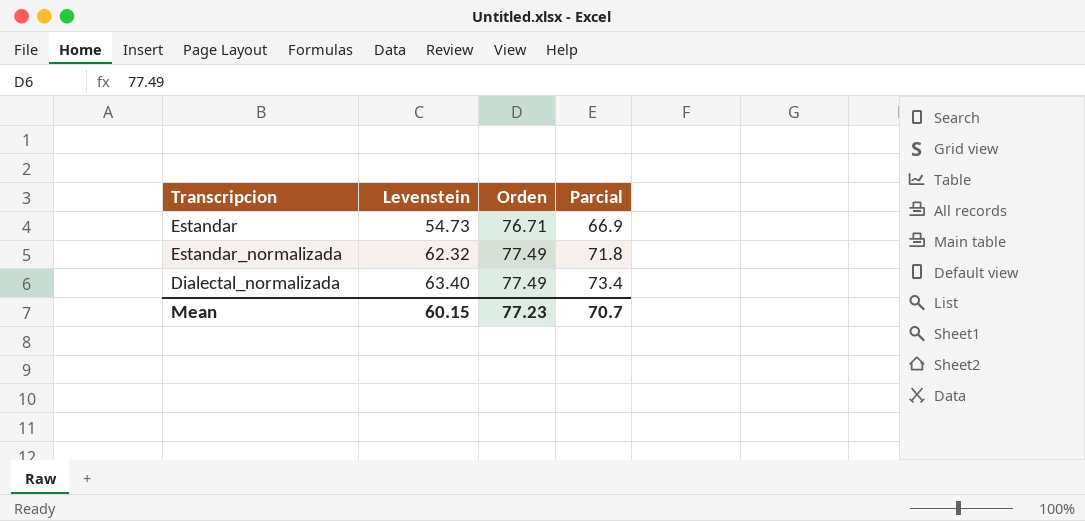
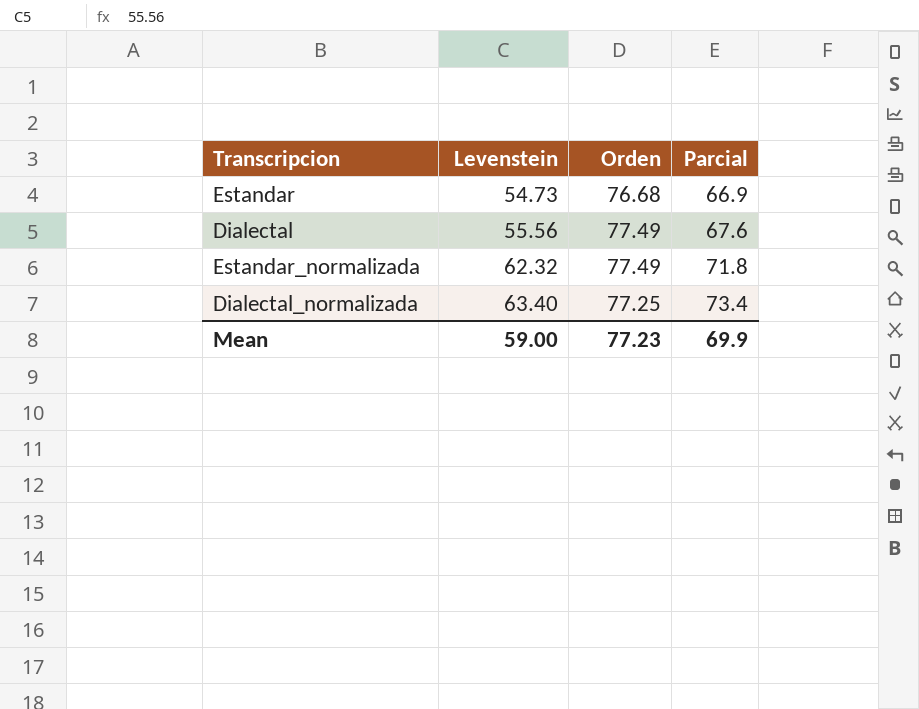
Estandar | Orden: 76.71 -> 76.68
row Dialectal: none -> 55.56 | 77.49 | 67.6
Dialectal_normalizada | Orden: 77.49 -> 77.25
Mean | Levenstein: 60.15 -> 59.00
Mean | Parcial: 70.7 -> 69.9

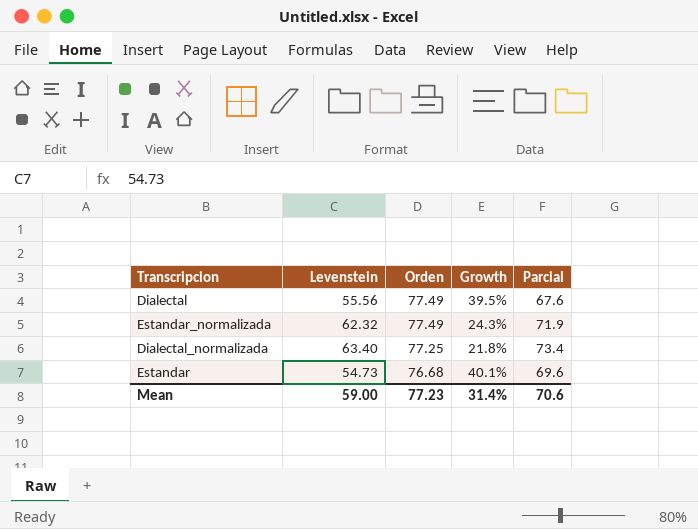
row order: Levenstein ascending -> Orden descending
column Growth | formula: none -> ([Orden] - [Levenstein]) / [Levenstein]
Estandar_normalizada | Parcial: 71.8 -> 71.9
Estandar | Parcial: 66.9 -> 69.6
Mean | Parcial: 69.9 -> 70.6

